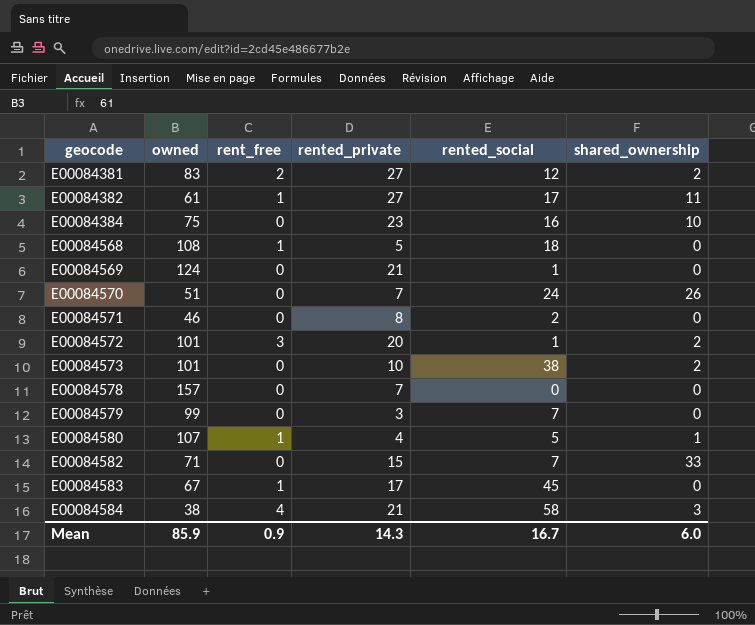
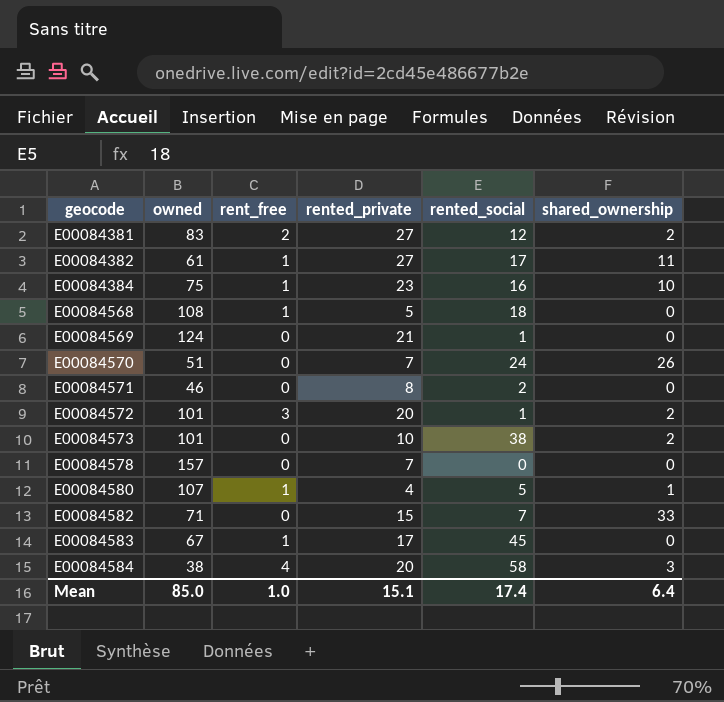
row E00084579: 99 | 0 | 3 | 7 | 0 -> none
E00084384 | rent_free: 0 -> 1
E00084584 | rented_private: 21 -> 20
Mean | owned: 85.9 -> 85.0
Mean | rent_free: 0.9 -> 1.0
Mean | rented_private: 14.3 -> 15.1
Mean | rented_social: 16.7 -> 17.4
Mean | shared_ownership: 6.0 -> 6.4

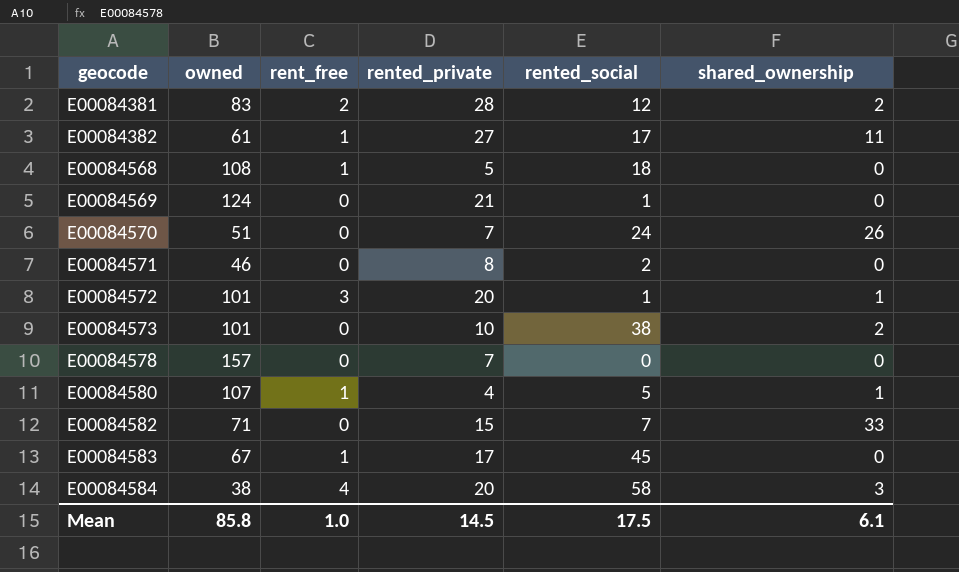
row E00084384: 75 | 1 | 23 | 16 | 10 -> none
E00084381 | rented_private: 27 -> 28
E00084572 | shared_ownership: 2 -> 1
Mean | owned: 85.0 -> 85.8
Mean | rented_private: 15.1 -> 14.5
Mean | rented_social: 17.4 -> 17.5
Mean | shared_ownership: 6.4 -> 6.1

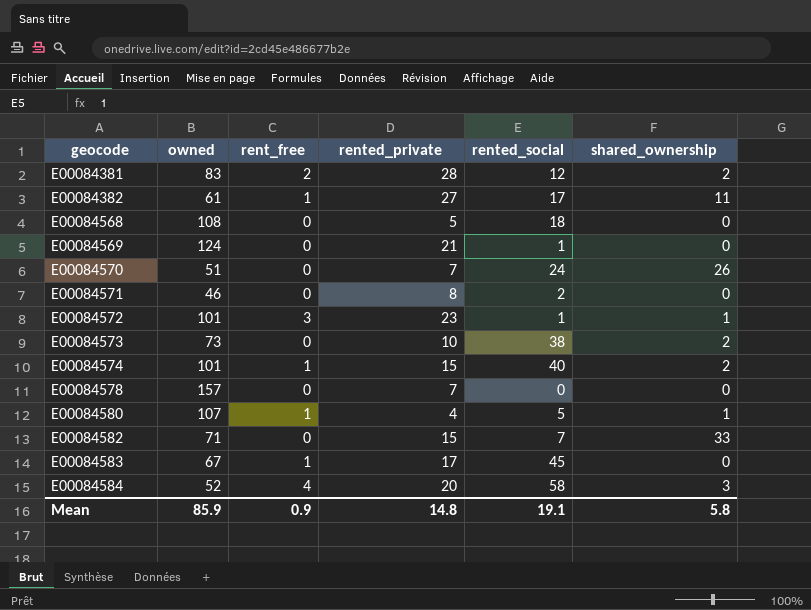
E00084568 | rent_free: 1 -> 0
E00084572 | rented_private: 20 -> 23
E00084573 | owned: 101 -> 73
row E00084574: none -> 101 | 1 | 15 | 40 | 2
E00084584 | owned: 38 -> 52
Mean | owned: 85.8 -> 85.9
Mean | rent_free: 1.0 -> 0.9
Mean | rented_private: 14.5 -> 14.8
Mean | rented_social: 17.5 -> 19.1
Mean | shared_ownership: 6.1 -> 5.8

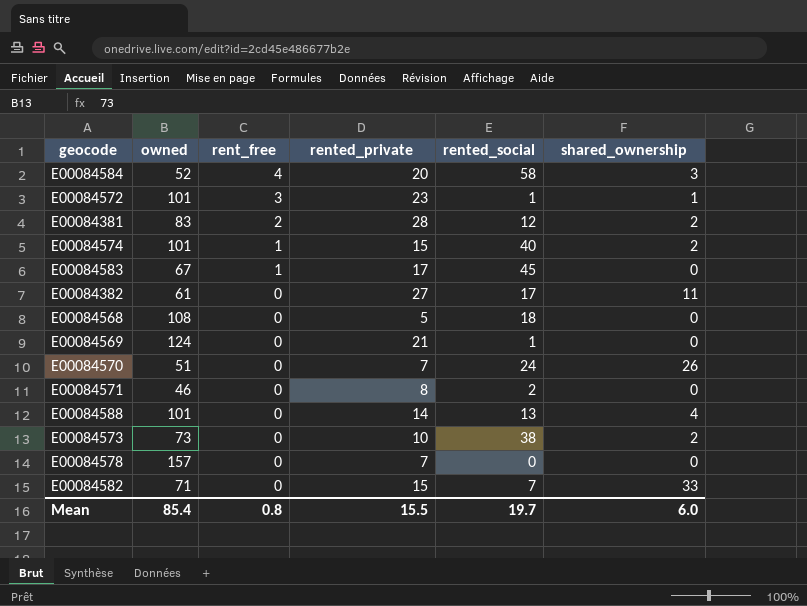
row order: geocode ascending -> rent_free descending
row E00084580: 107 | 1 | 4 | 5 | 1 -> none
E00084382 | rent_free: 1 -> 0
row E00084588: none -> 101 | 0 | 14 | 13 | 4
Mean | owned: 85.9 -> 85.4
Mean | rent_free: 0.9 -> 0.8
Mean | rented_private: 14.8 -> 15.5
Mean | rented_social: 19.1 -> 19.7
Mean | shared_ownership: 5.8 -> 6.0

